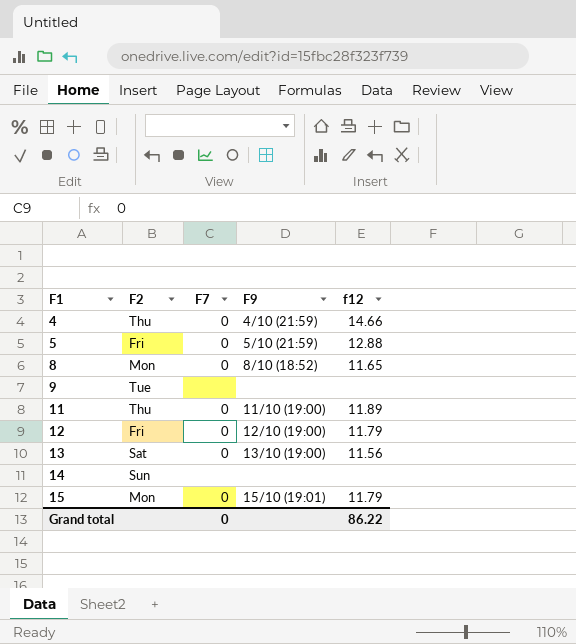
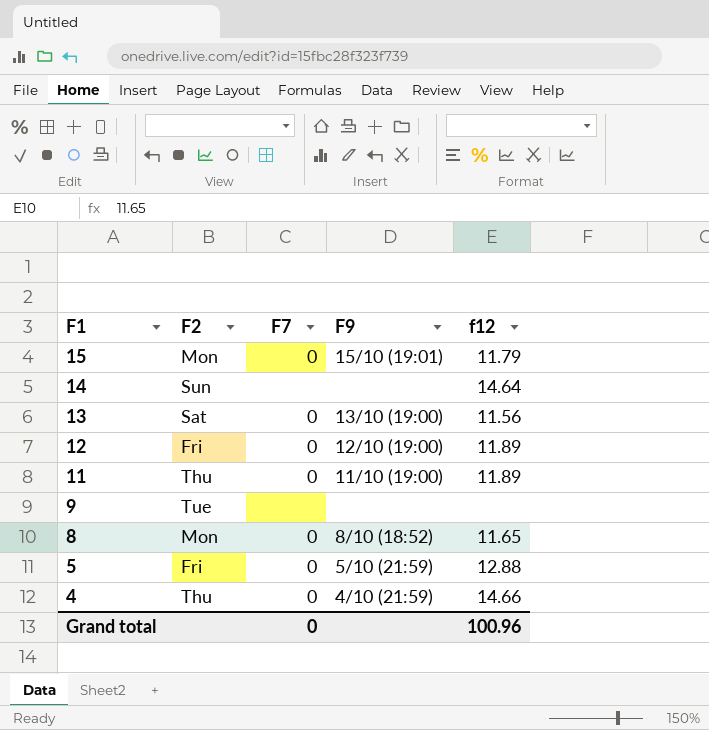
row order: F1 ascending -> F1 descending
14 | f12: none -> 14.64
12 | f12: 11.79 -> 11.89
Grand total | f12: 86.22 -> 100.96

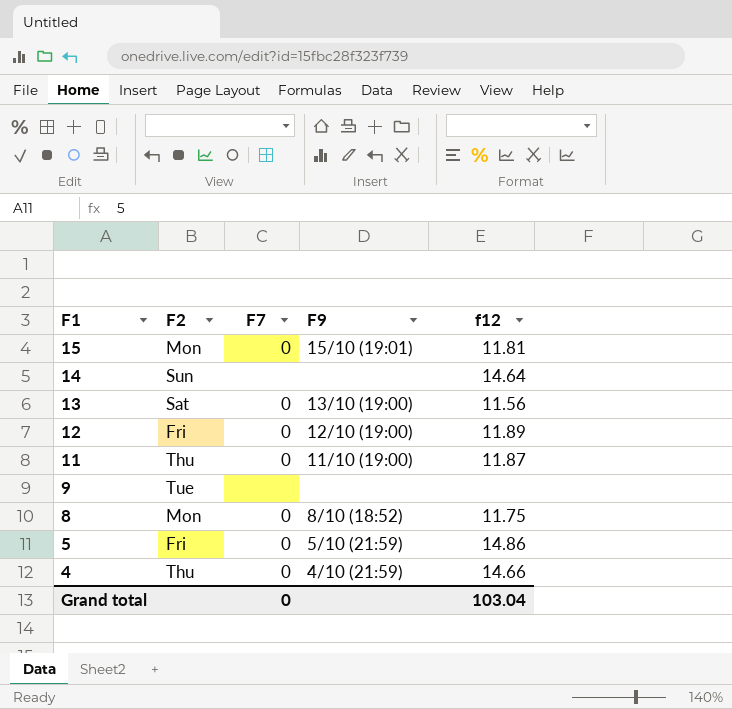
15 | f12: 11.79 -> 11.81
11 | f12: 11.89 -> 11.87
8 | f12: 11.65 -> 11.75
5 | f12: 12.88 -> 14.86
Grand total | f12: 100.96 -> 103.04

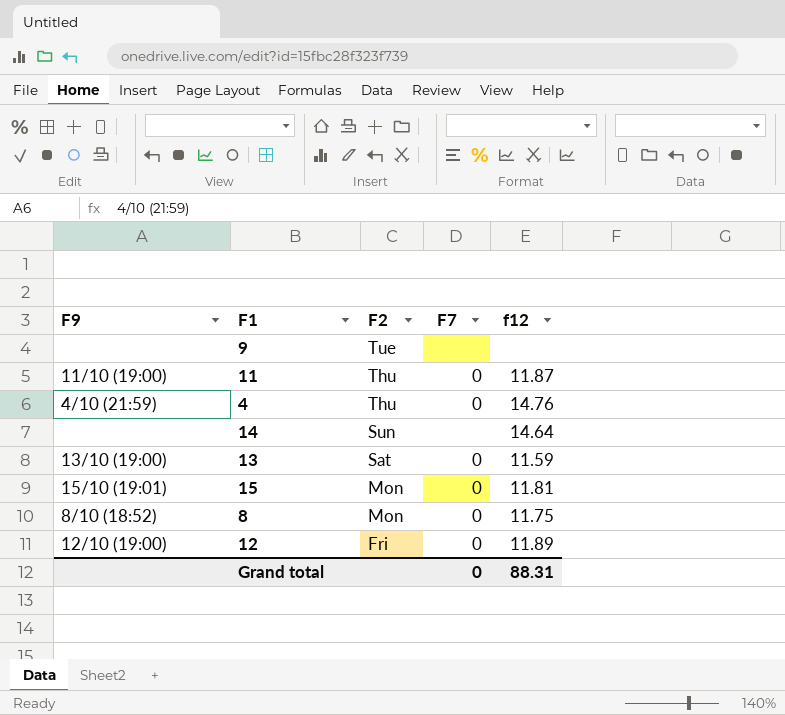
row order: F1 descending -> F2 descending
column F9 | position: 4 -> 1
row 5: Fri | 0 | 5/10 (21:59) | 14.86 -> none
4 | f12: 14.66 -> 14.76
13 | f12: 11.56 -> 11.59
Grand total | f12: 103.04 -> 88.31

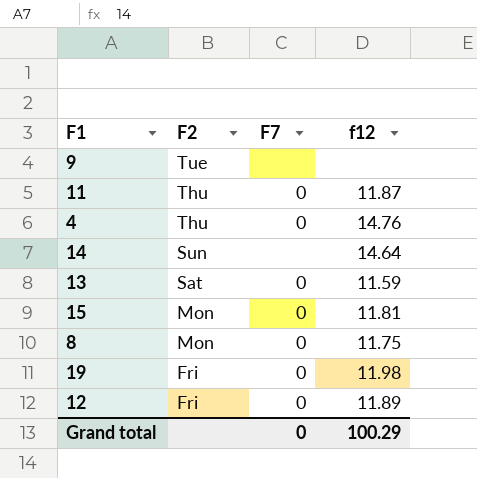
column F9 | position: 1 -> none
row 19: none -> Fri | 0 | 11.98
Grand total | f12: 88.31 -> 100.29

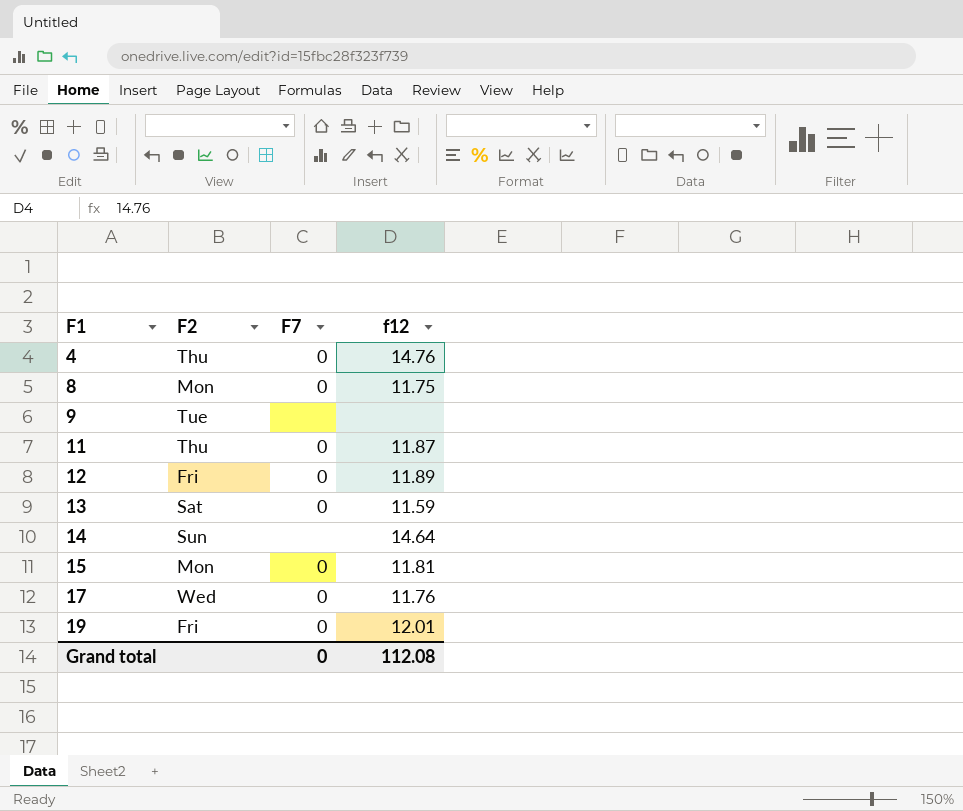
row order: F2 descending -> F1 ascending
row 17: none -> Wed | 0 | 11.76
19 | f12: 11.98 -> 12.01
Grand total | f12: 100.29 -> 112.08

